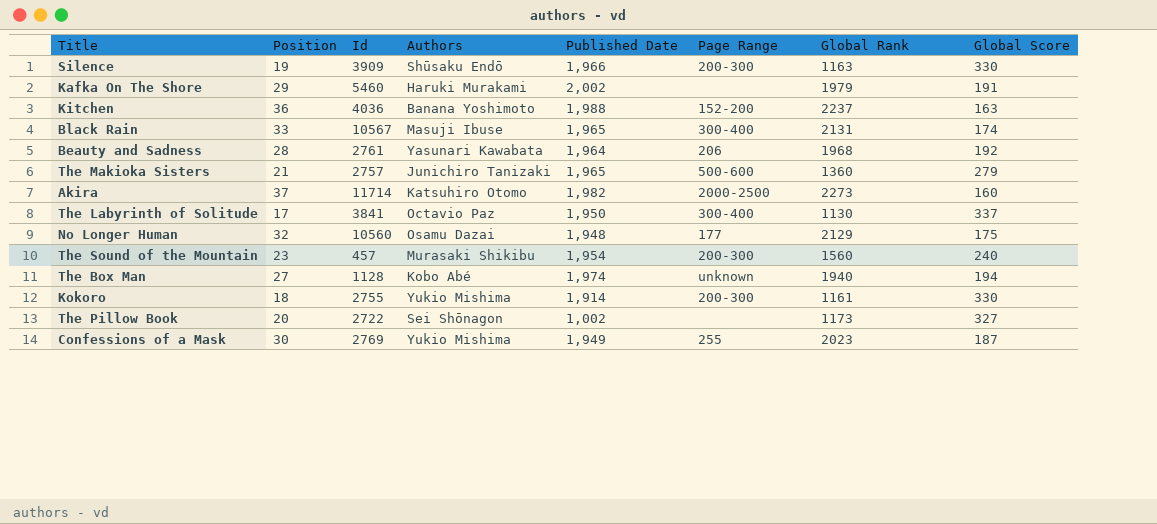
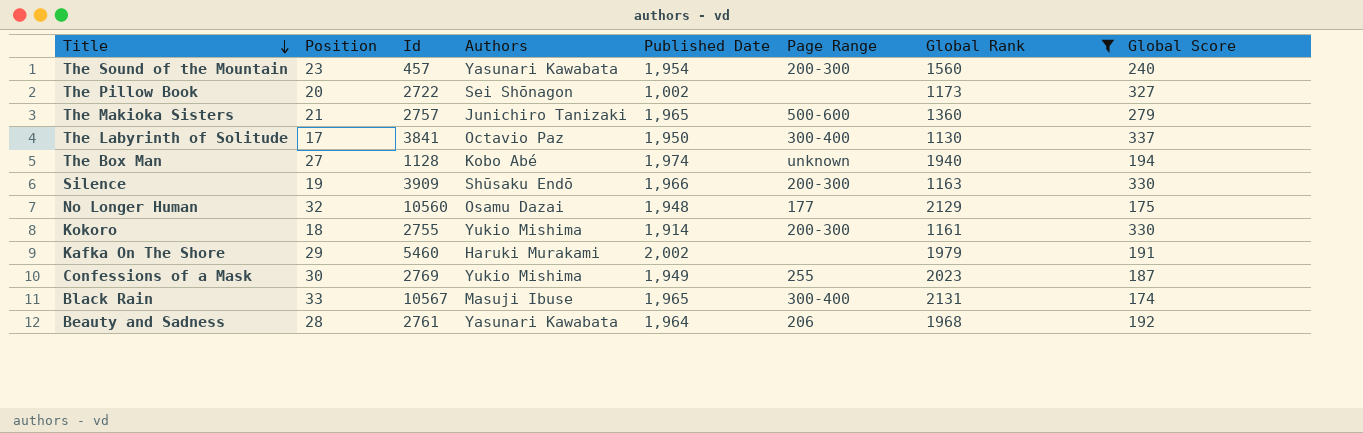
filter: none -> Global Rank <= 2131
row order: none -> Title descending
The Sound of the Mountain | Authors: Murasaki Shikibu -> Yasunari Kawabata

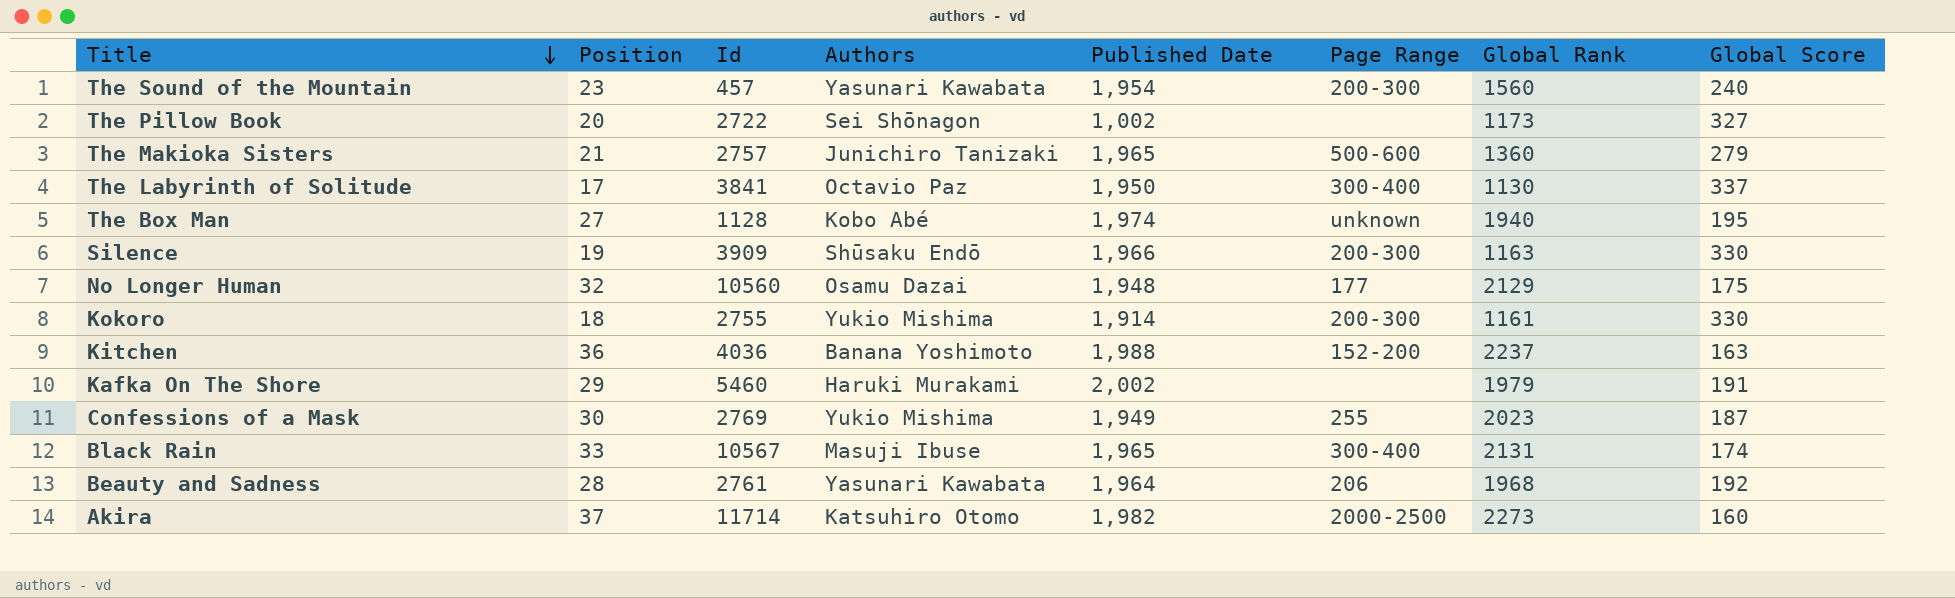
filter: Global Rank <= 2131 -> none
The Box Man | Global Score: 194 -> 195

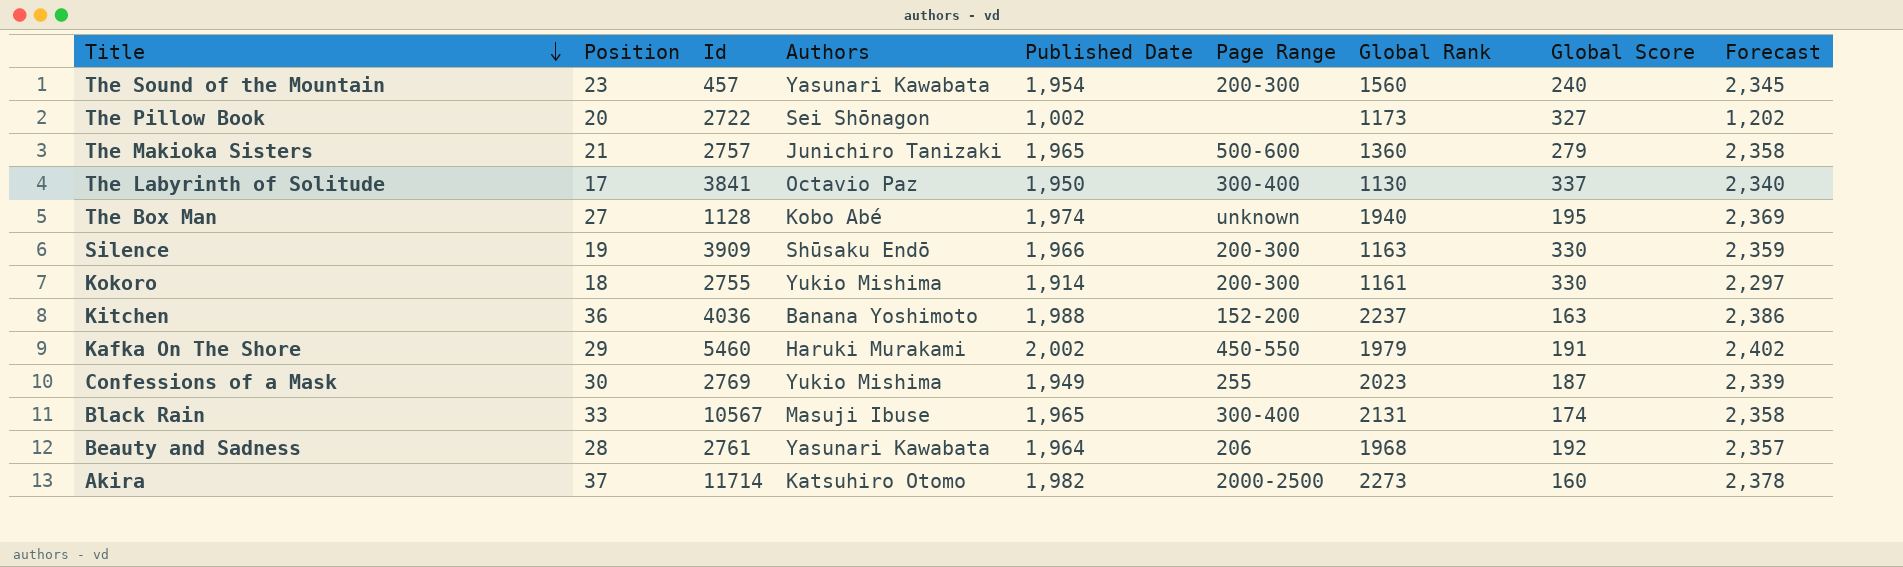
column Forecast | formula: none -> [Published Date] * 1.2
row No Longer Human: 32 | 10560 | Osamu Dazai | 1,948 | 177 | 2129 | 175 -> none
Kafka On The Shore | Page Range: none -> 450-550

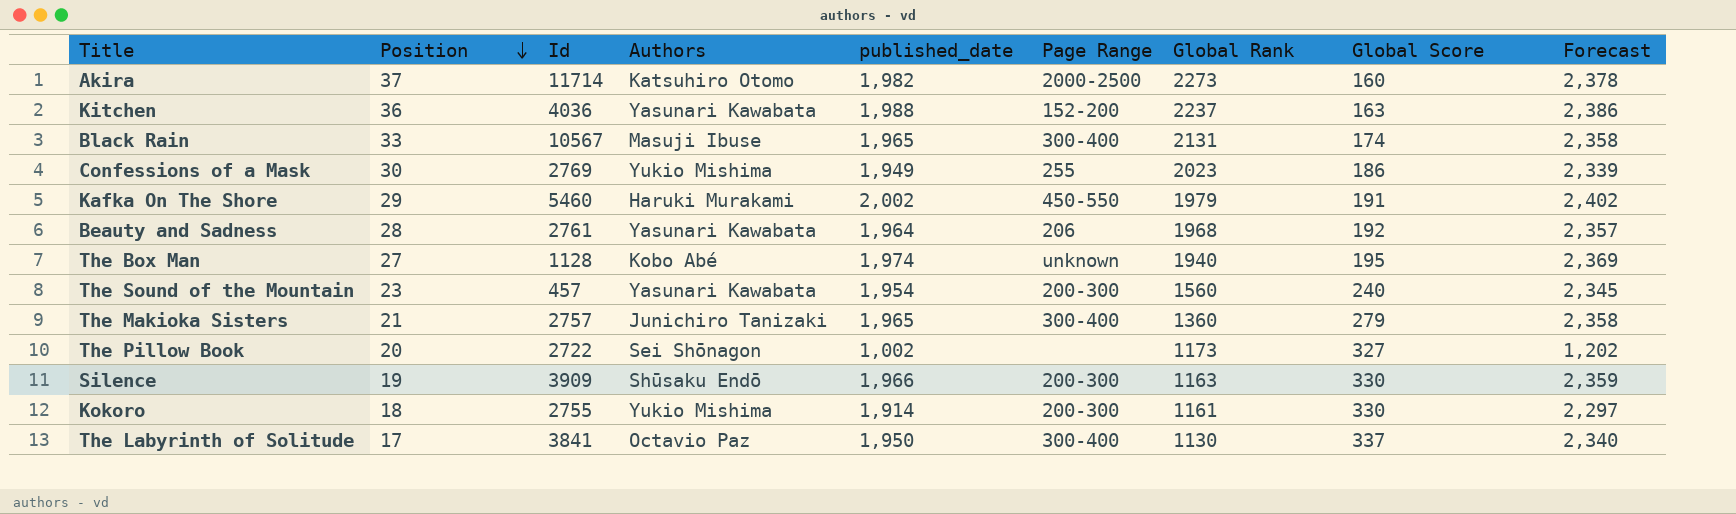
row order: Title descending -> Position descending
column name: Published Date -> published_date
Kitchen | Authors: Banana Yoshimoto -> Yasunari Kawabata
Confessions of a Mask | Global Score: 187 -> 186
The Makioka Sisters | Page Range: 500-600 -> 300-400

